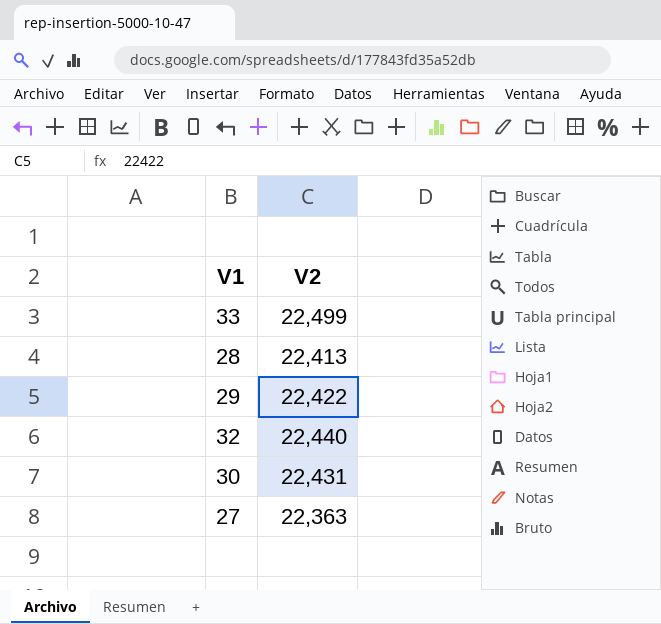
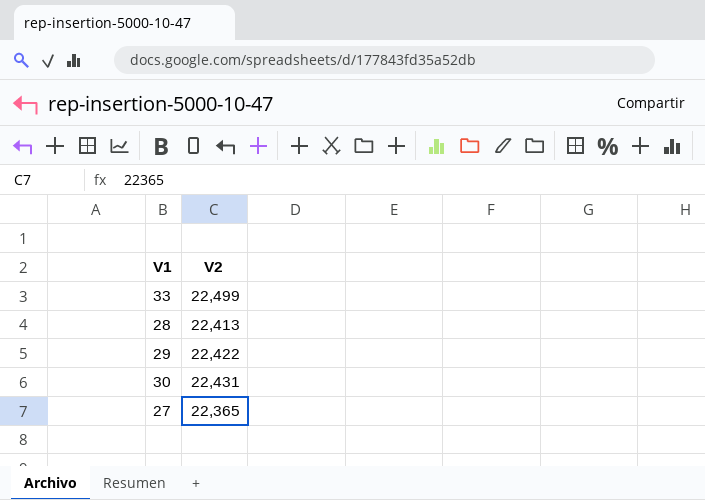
row 32: 22,440 -> none
27 | V2: 22,363 -> 22,365

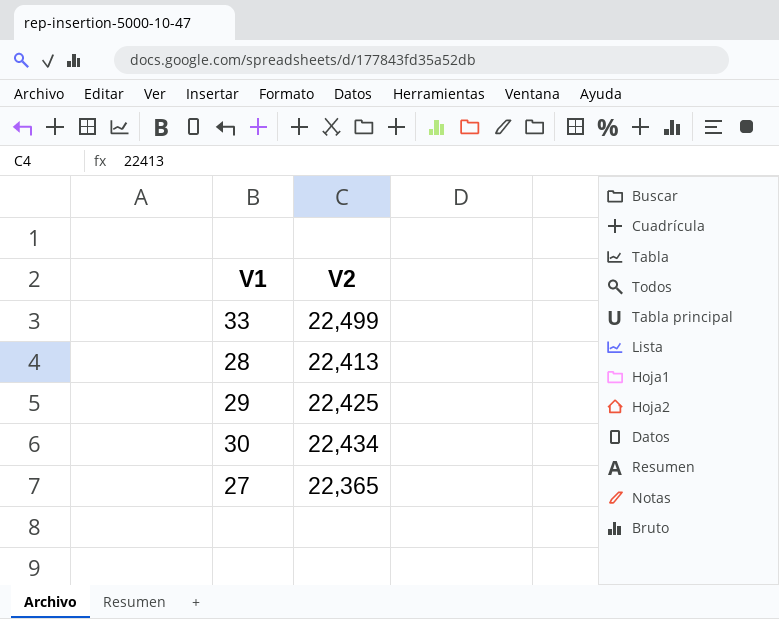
29 | V2: 22,422 -> 22,425
30 | V2: 22,431 -> 22,434

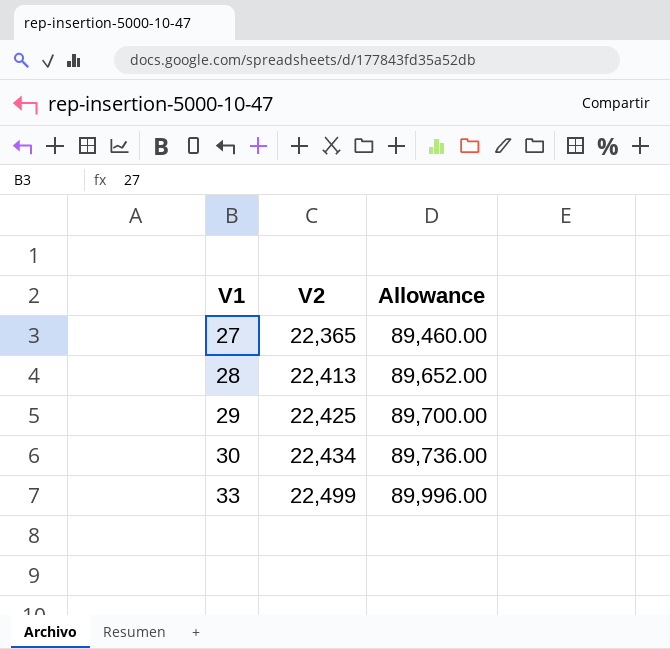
row order: none -> V1 ascending
column Allowance | formula: none -> [V2] * 4

